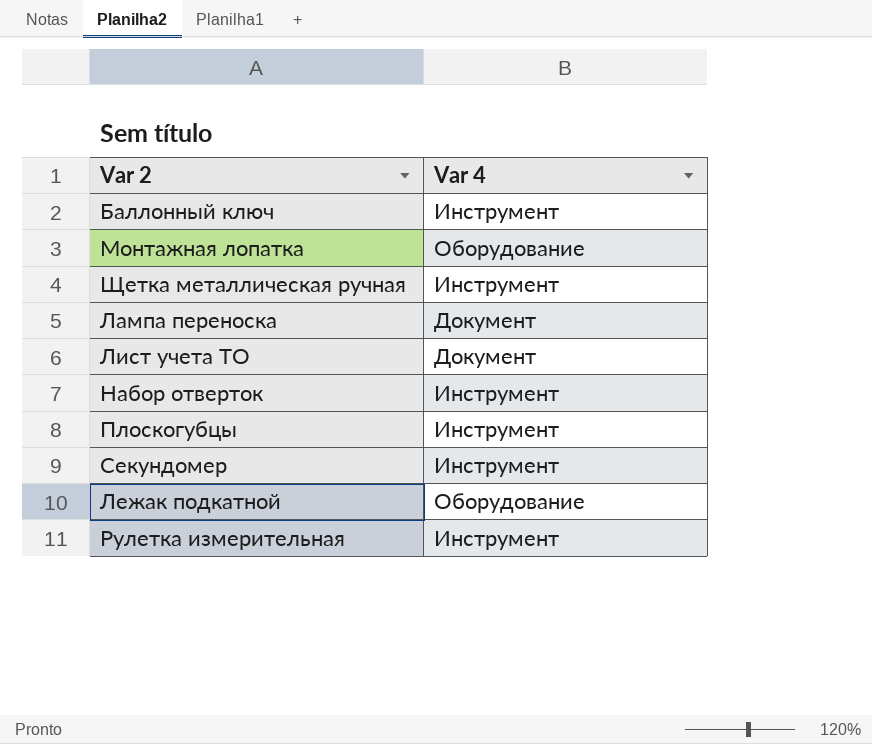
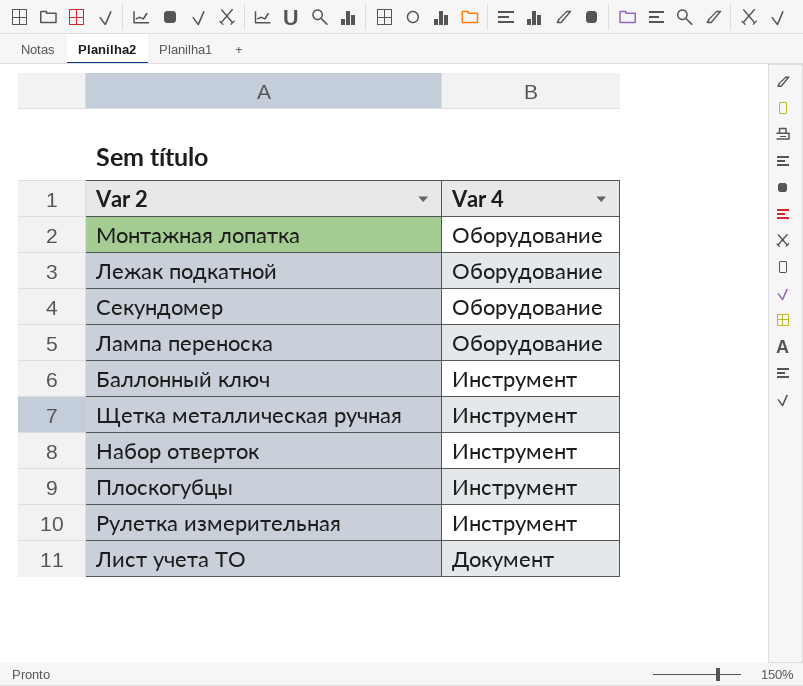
row order: none -> Var 4 descending
Секундомер | Var 4: Инструмент -> Оборудование
Лампа переноска | Var 4: Документ -> Оборудование

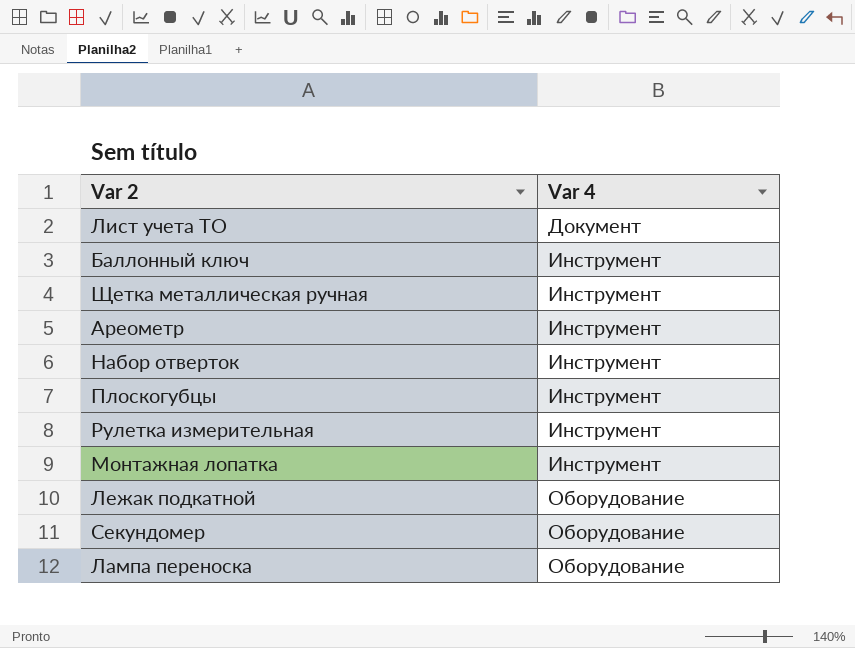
row order: Var 4 descending -> Var 4 ascending
row Ареометр: none -> Инструмент
Монтажная лопатка | Var 4: Оборудование -> Инструмент

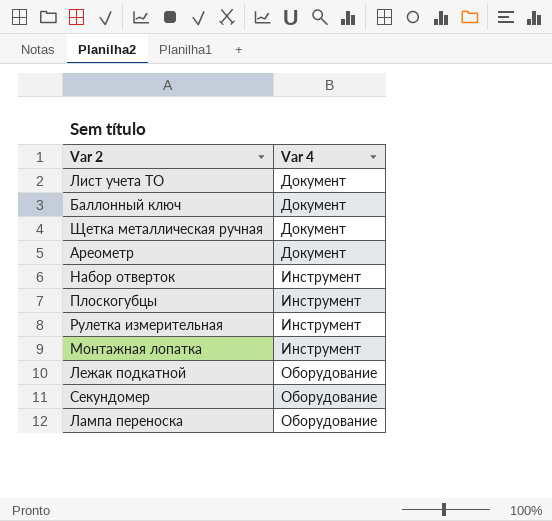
Баллонный ключ | Var 4: Инструмент -> Документ
Щетка металлическая ручная | Var 4: Инструмент -> Документ
Ареометр | Var 4: Инструмент -> Документ

